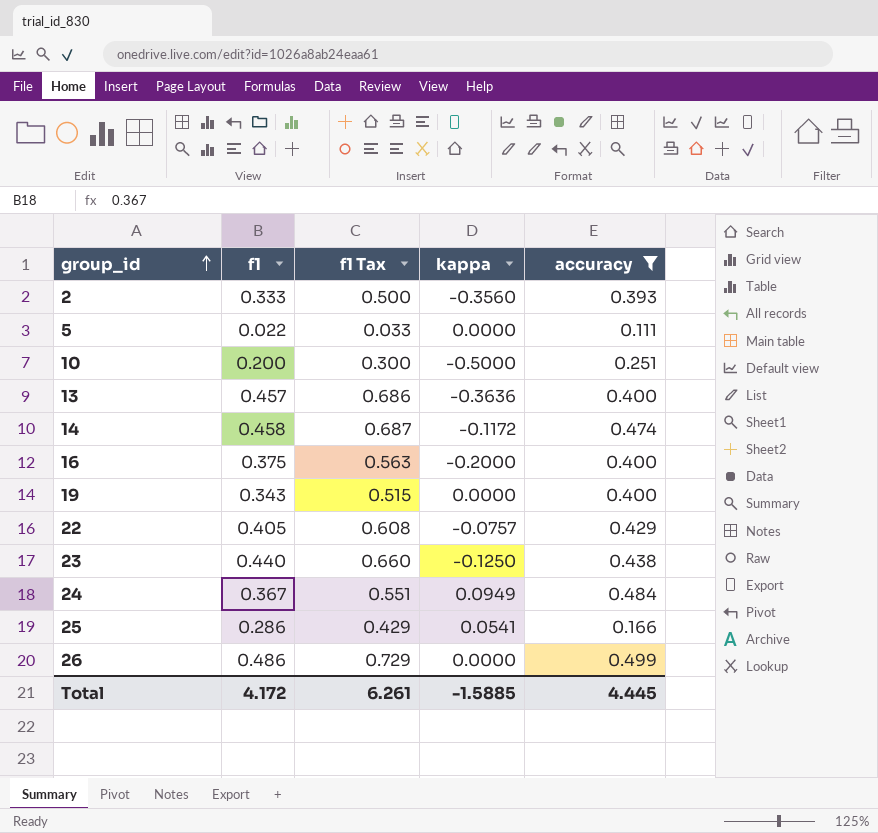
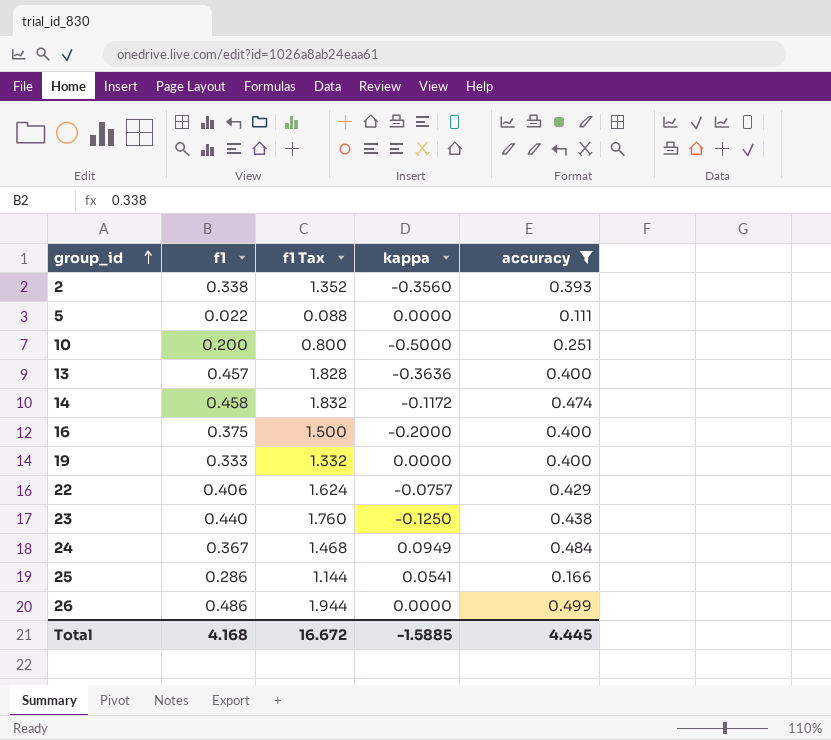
column f1 Tax | formula: [f1] * 1.5 -> [f1] * 4
2 | f1: 0.333 -> 0.338
19 | f1: 0.343 -> 0.333
22 | f1: 0.405 -> 0.406
Total | f1: 4.172 -> 4.168
Total | f1 Tax: 6.261 -> 16.672

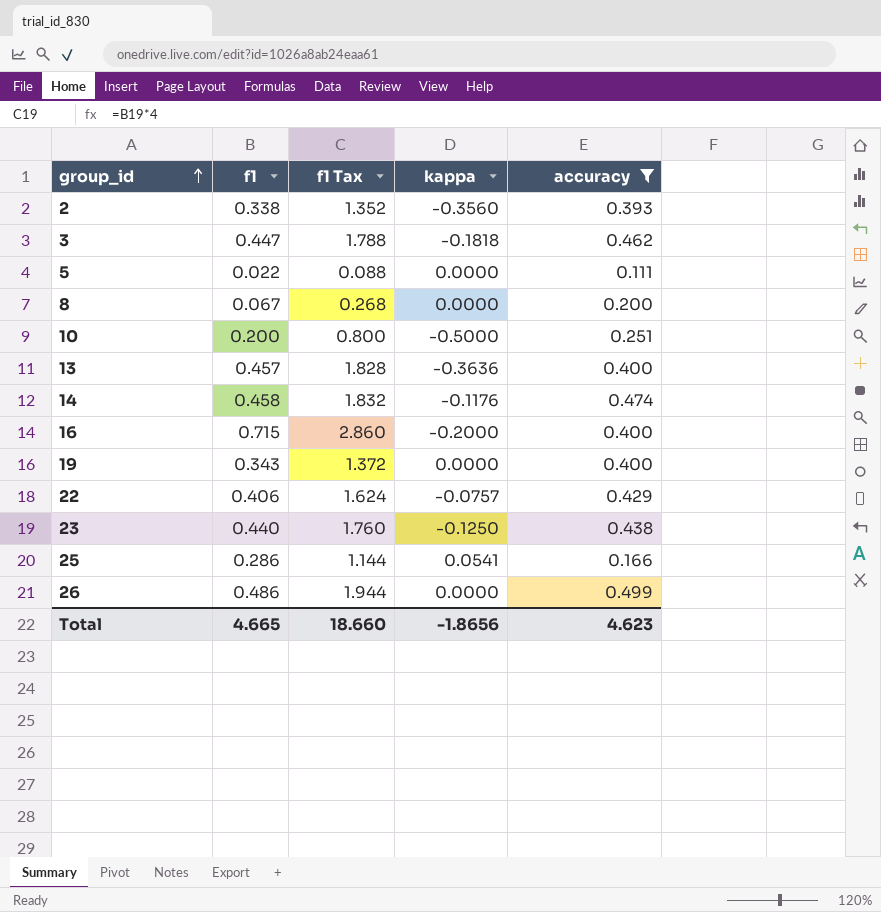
row 24: 0.367 | 1.468 | 0.0949 | 0.484 -> none
row 3: none -> 0.447 | 1.788 | -0.1818 | 0.462
row 8: none -> 0.067 | 0.268 | 0.0000 | 0.200
14 | kappa: -0.1172 -> -0.1176
16 | f1: 0.375 -> 0.715
16 | f1 Tax: 1.500 -> 2.860
19 | f1: 0.333 -> 0.343
19 | f1 Tax: 1.332 -> 1.372
Total | f1: 4.168 -> 4.665
Total | f1 Tax: 16.672 -> 18.660
Total | kappa: -1.5885 -> -1.8656
Total | accuracy: 4.445 -> 4.623

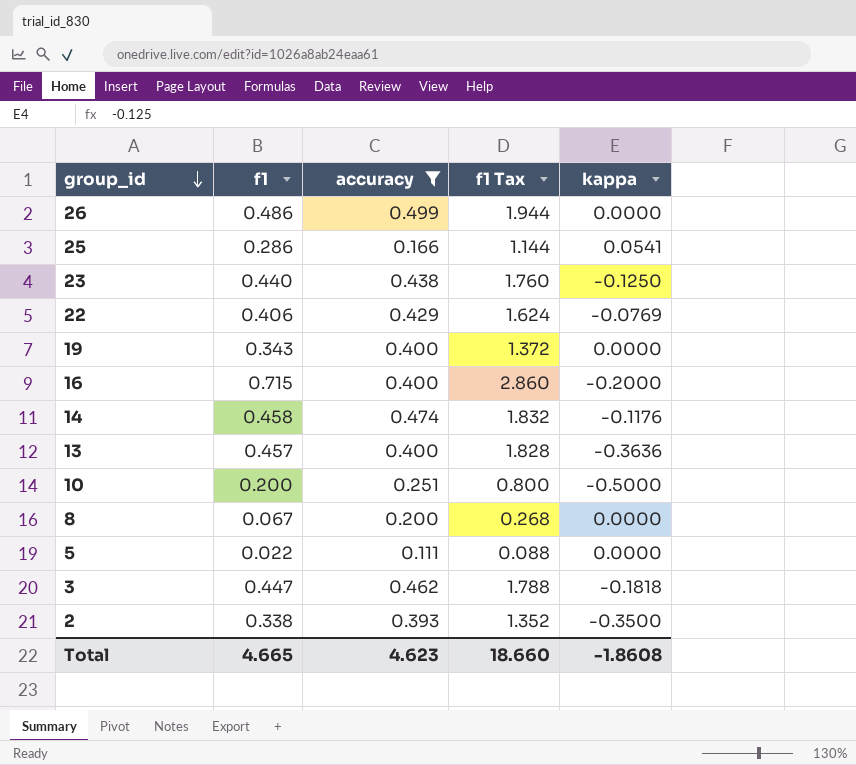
row order: group_id ascending -> group_id descending
column accuracy | position: 5 -> 3
22 | kappa: -0.0757 -> -0.0769
2 | kappa: -0.3560 -> -0.3500
Total | kappa: -1.8656 -> -1.8608

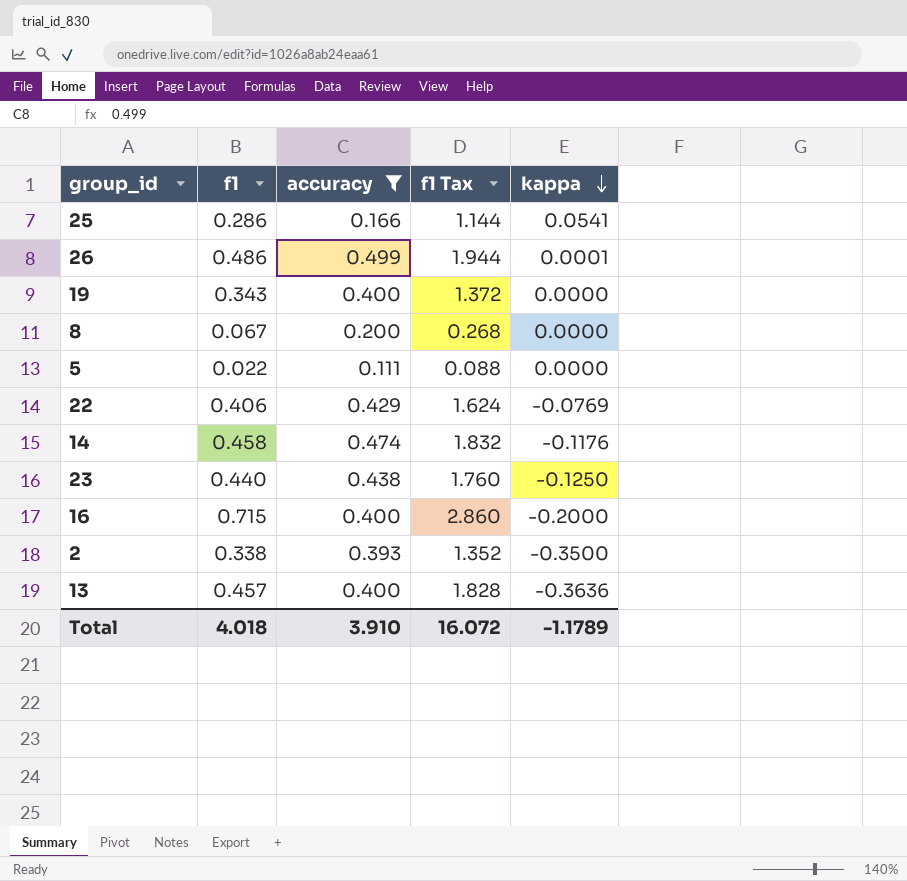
row order: group_id descending -> kappa descending
row 10: 0.200 | 0.251 | 0.800 | -0.5000 -> none
row 3: 0.447 | 0.462 | 1.788 | -0.1818 -> none
26 | kappa: 0.0000 -> 0.0001
Total | f1: 4.665 -> 4.018
Total | accuracy: 4.623 -> 3.910
Total | f1 Tax: 18.660 -> 16.072
Total | kappa: -1.8608 -> -1.1789

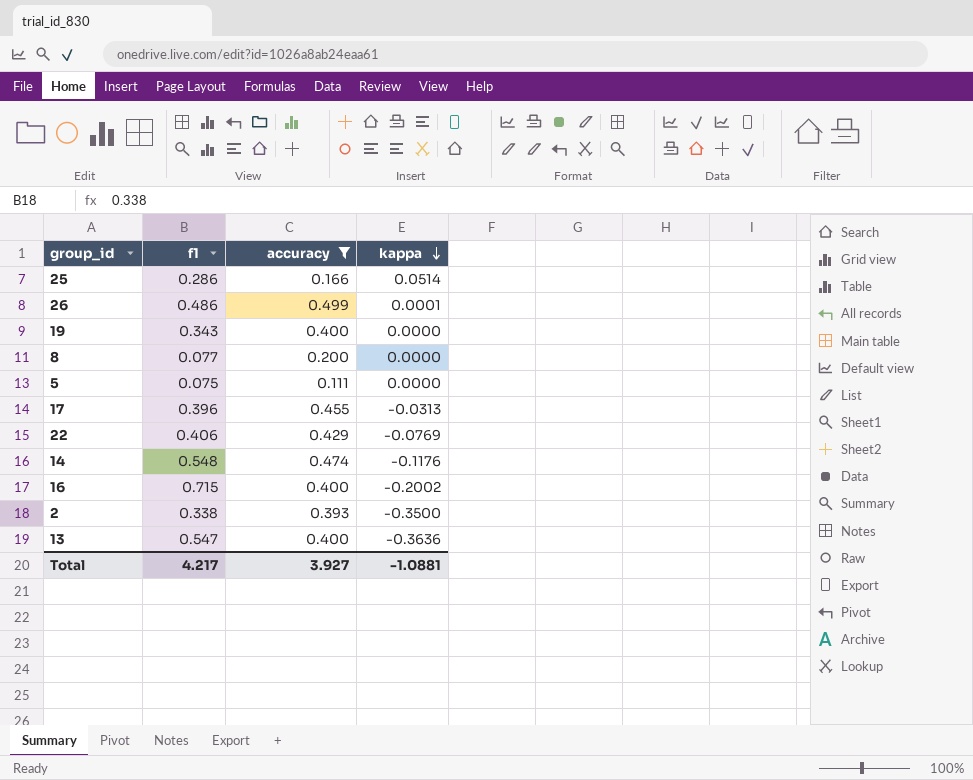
column f1 Tax | formula: [f1] * 4 -> none
row 23: 0.440 | 0.438 | 1.760 | -0.1250 -> none
25 | kappa: 0.0541 -> 0.0514
8 | f1: 0.067 -> 0.077
5 | f1: 0.022 -> 0.075
row 17: none -> 0.396 | 0.455 | -0.0313
14 | f1: 0.458 -> 0.548
16 | kappa: -0.2000 -> -0.2002
13 | f1: 0.457 -> 0.547
Total | f1: 4.018 -> 4.217
Total | accuracy: 3.910 -> 3.927
Total | kappa: -1.1789 -> -1.0881

